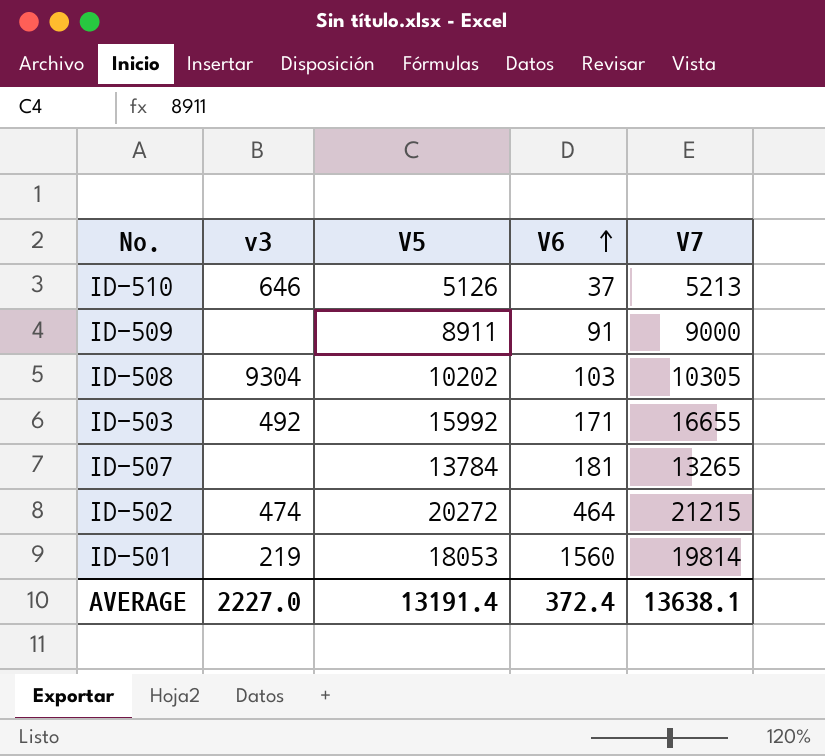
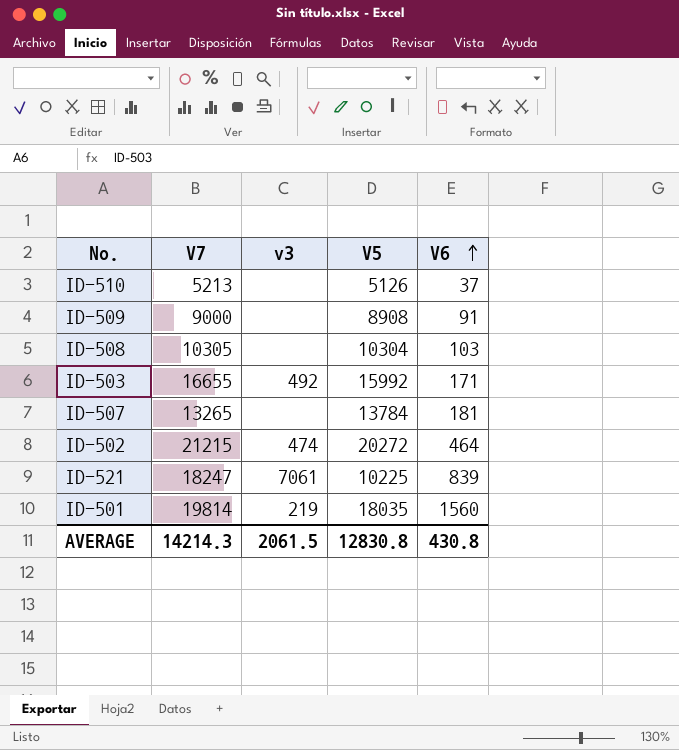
column V7 | position: 5 -> 2
ID-510 | v3: 646 -> none
ID-509 | V5: 8911 -> 8908
ID-508 | v3: 9304 -> none
ID-508 | V5: 10202 -> 10304
row ID-521: none -> 18247 | 7061 | 10225 | 839
ID-501 | V5: 18053 -> 18035
AVERAGE | V7: 13638.1 -> 14214.3
AVERAGE | v3: 2227.0 -> 2061.5
AVERAGE | V5: 13191.4 -> 12830.8
AVERAGE | V6: 372.4 -> 430.8

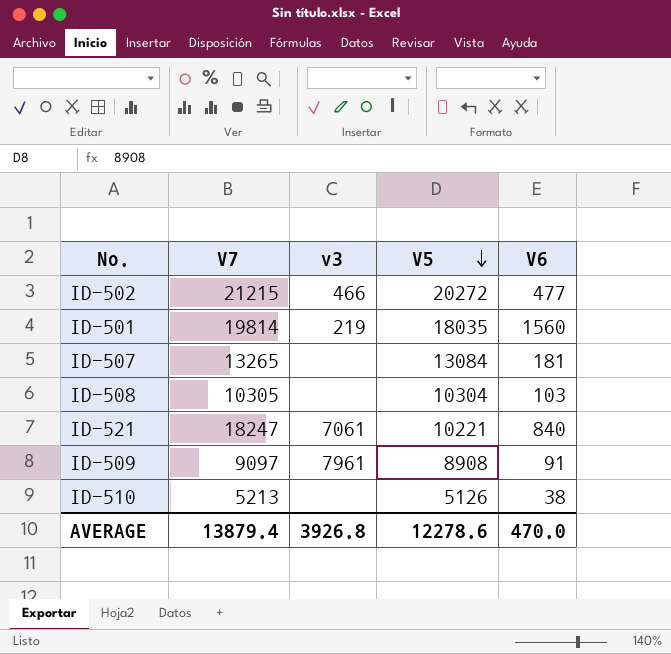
row order: V6 ascending -> V5 descending
row ID-503: 16655 | 492 | 15992 | 171 -> none
ID-502 | v3: 474 -> 466
ID-502 | V6: 464 -> 477
ID-507 | V5: 13784 -> 13084
ID-521 | V5: 10225 -> 10221
ID-521 | V6: 839 -> 840
ID-509 | V7: 9000 -> 9097
ID-509 | v3: none -> 7961
ID-510 | V6: 37 -> 38
AVERAGE | V7: 14214.3 -> 13879.4
AVERAGE | v3: 2061.5 -> 3926.8
AVERAGE | V5: 12830.8 -> 12278.6
AVERAGE | V6: 430.8 -> 470.0

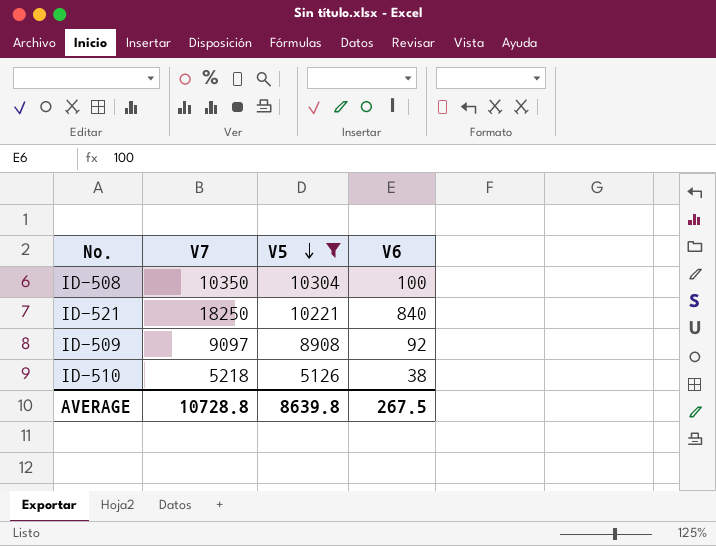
filter: none -> V5 <= 10304
column v3 | position: 3 -> none
ID-508 | V7: 10305 -> 10350
ID-508 | V6: 103 -> 100
ID-521 | V7: 18247 -> 18250
ID-509 | V6: 91 -> 92
ID-510 | V7: 5213 -> 5218
AVERAGE | V7: 13879.4 -> 10728.8
AVERAGE | V5: 12278.6 -> 8639.8
AVERAGE | V6: 470.0 -> 267.5

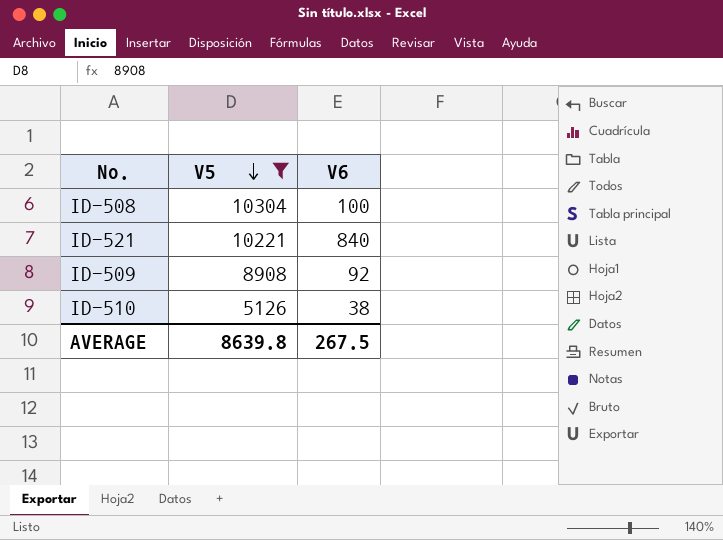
column V7 | position: 2 -> none

